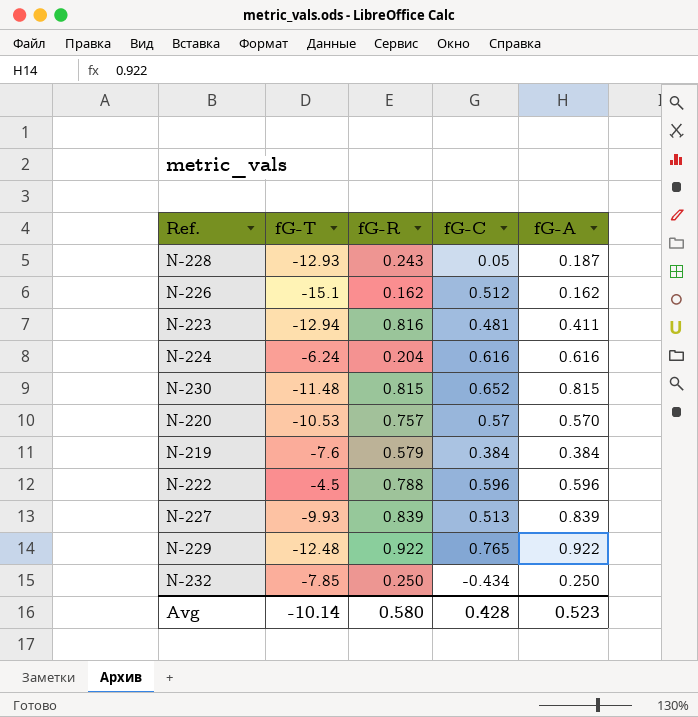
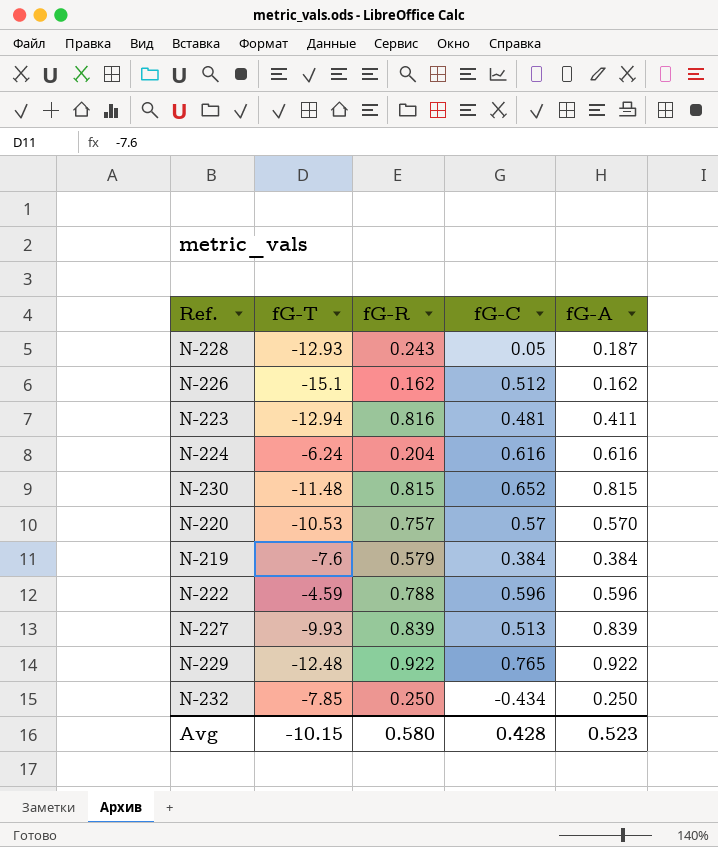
N-222 | fG-T: -4.5 -> -4.59
Avg | fG-T: -10.14 -> -10.15

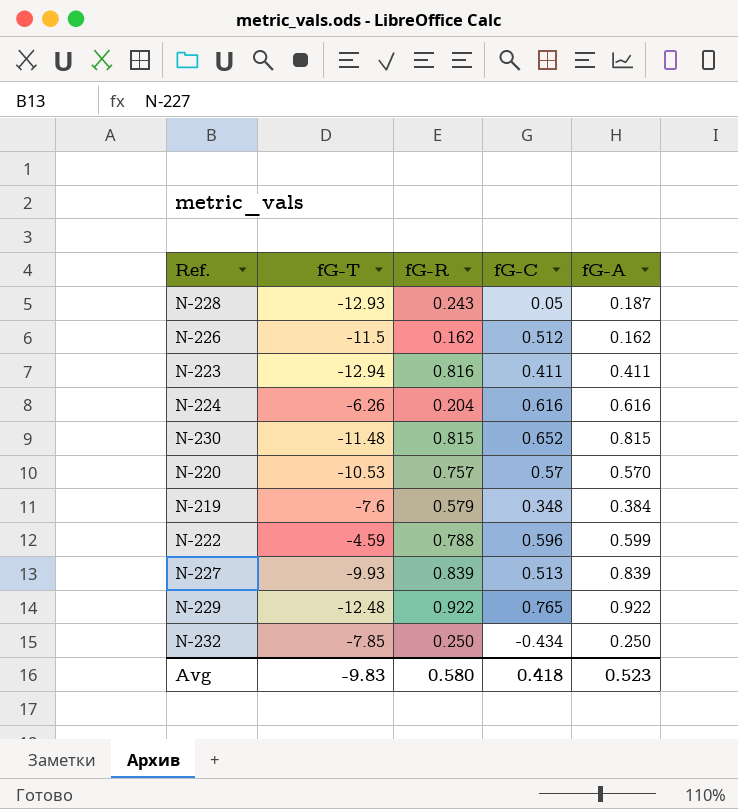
N-226 | fG-T: -15.1 -> -11.5
N-223 | fG-C: 0.481 -> 0.411
N-224 | fG-T: -6.24 -> -6.26
N-219 | fG-C: 0.384 -> 0.348
N-222 | fG-A: 0.596 -> 0.599
Avg | fG-T: -10.15 -> -9.83
Avg | fG-C: 0.428 -> 0.418

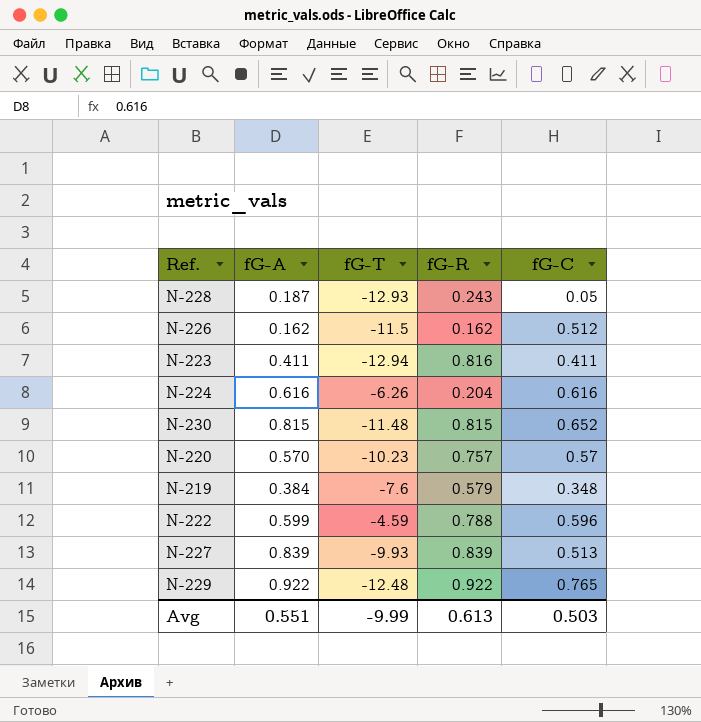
column fG-A | position: 5 -> 2
row N-232: -7.85 | 0.250 | -0.434 | 0.250 -> none
N-220 | fG-T: -10.53 -> -10.23
Avg | fG-A: 0.523 -> 0.551
Avg | fG-T: -9.83 -> -9.99
Avg | fG-R: 0.580 -> 0.613
Avg | fG-C: 0.418 -> 0.503

